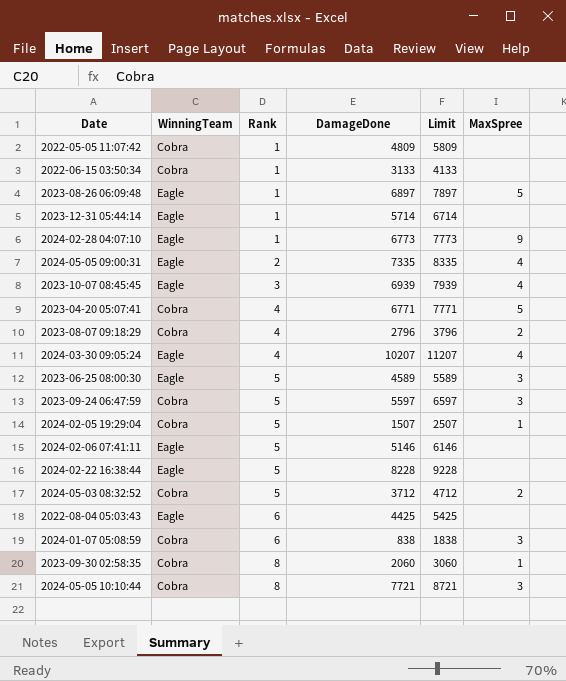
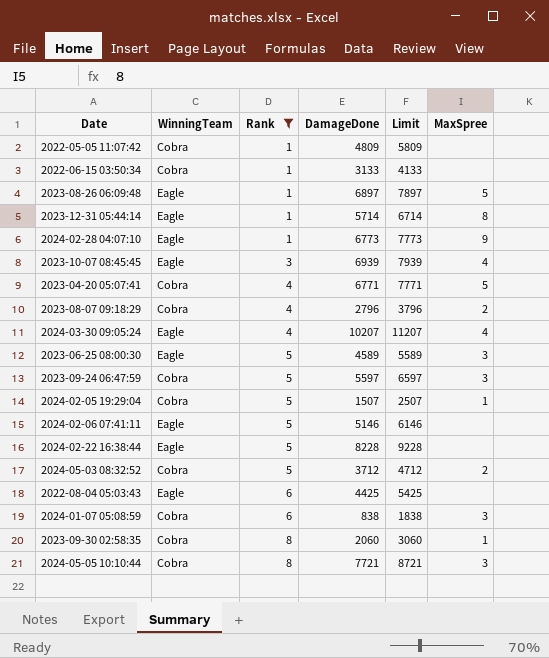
filter: none -> Rank != 2
2023-12-31 05:44:14 | MaxSpree: none -> 8

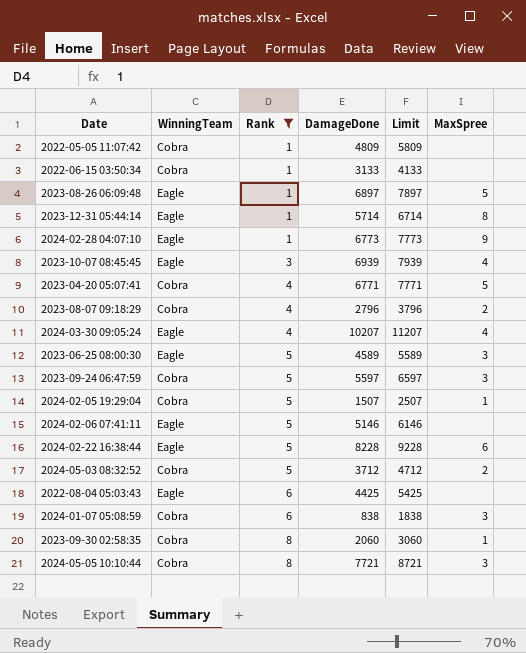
2024-02-22 16:38:44 | MaxSpree: none -> 6

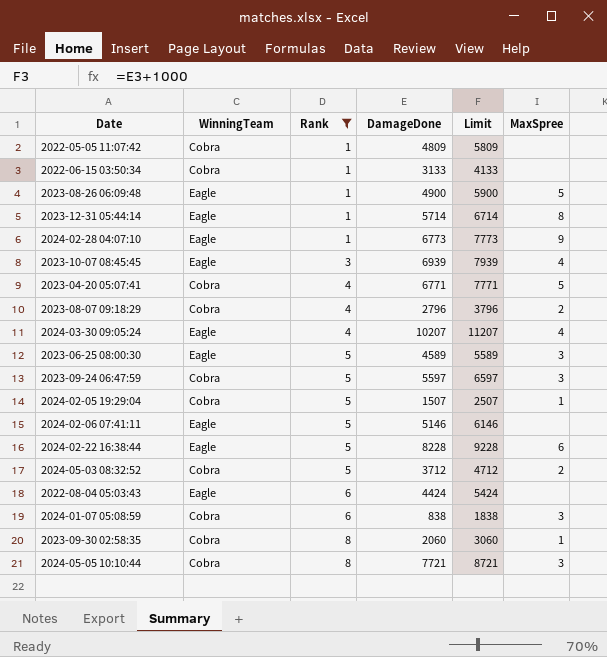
2023-08-26 06:09:48 | DamageDone: 6897 -> 4900
2023-08-26 06:09:48 | Limit: 7897 -> 5900
2022-08-04 05:03:43 | DamageDone: 4425 -> 4424
2022-08-04 05:03:43 | Limit: 5425 -> 5424

